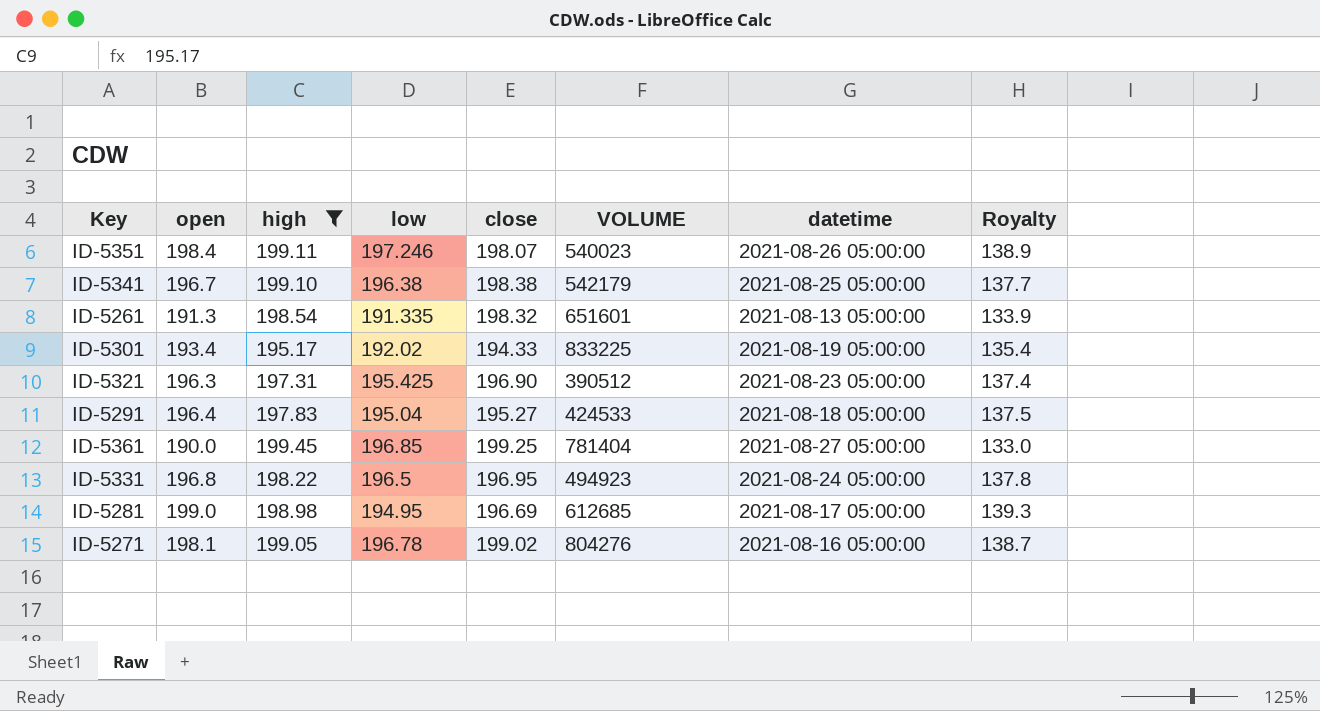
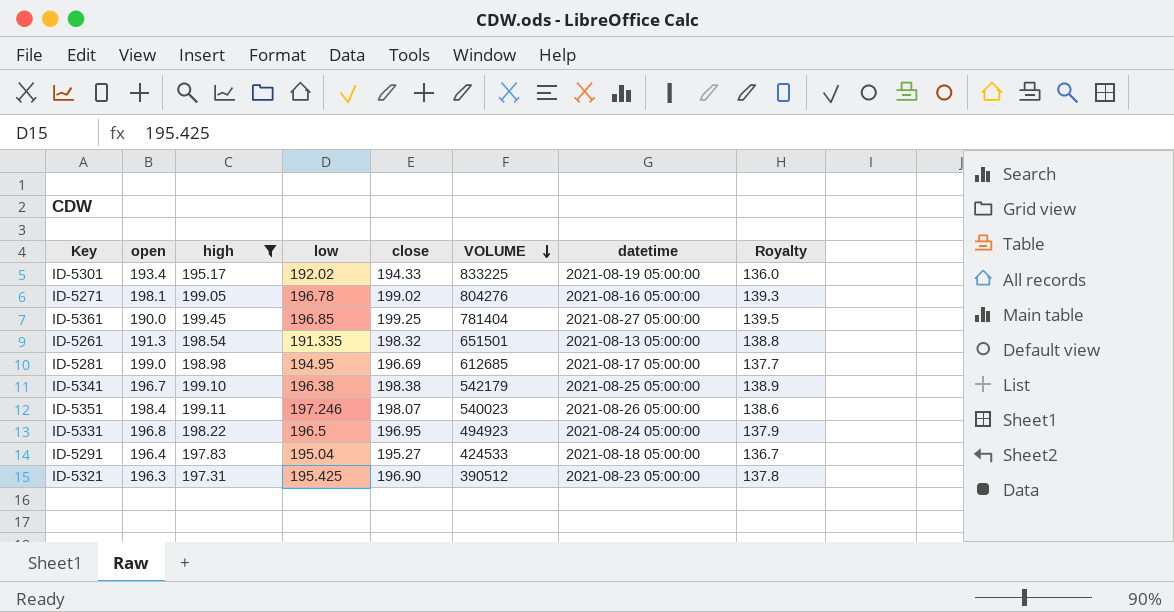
row order: none -> VOLUME descending
column Royalty | formula: [open] * 0.7 -> [close] * 0.7
ID-5261 | VOLUME: 651601 -> 651501

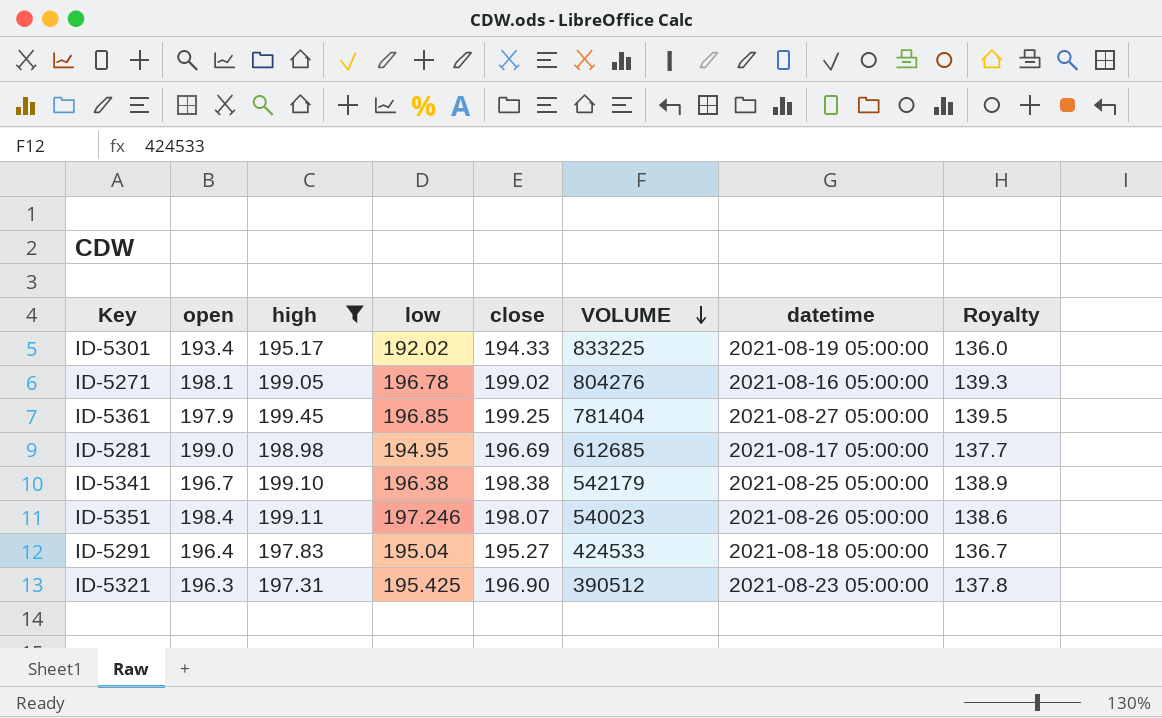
row ID-5261: 191.3 | 198.54 | 191.335 | 198.32 | 651501 | 2021-08-13 05:00:00 | 138.8 -> none
row ID-5331: 196.8 | 198.22 | 196.5 | 196.95 | 494923 | 2021-08-24 05:00:00 | 137.9 -> none
ID-5361 | open: 190.0 -> 197.9

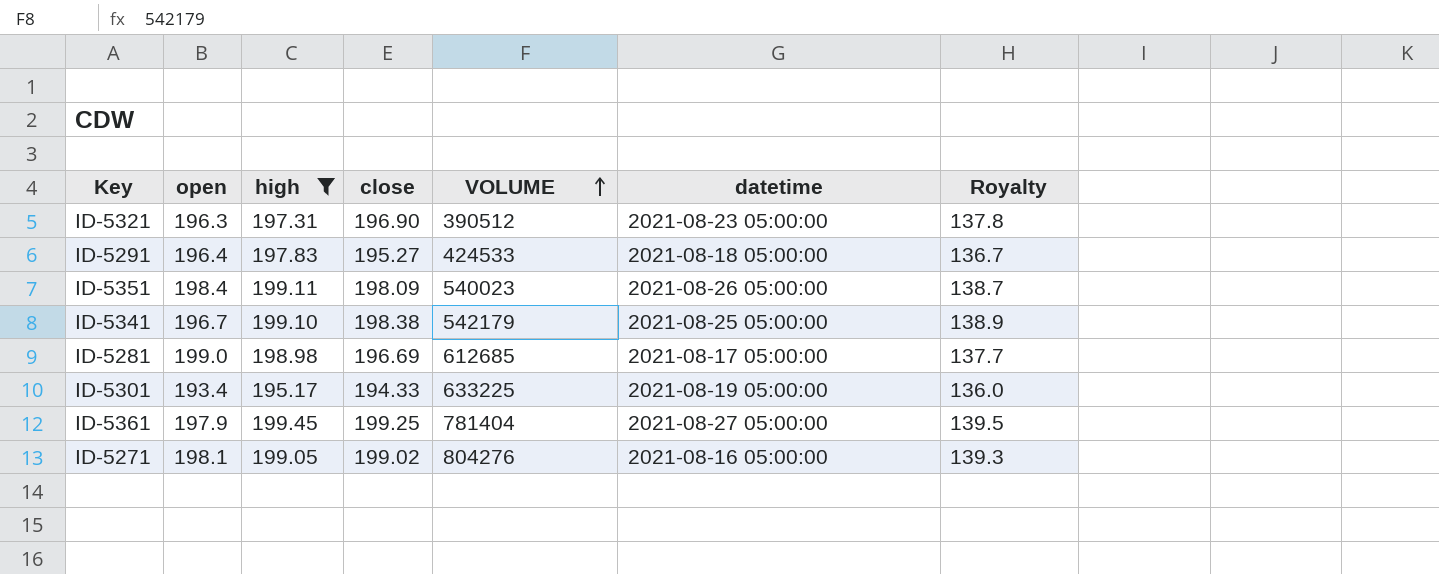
row order: VOLUME descending -> VOLUME ascending
column low | position: 4 -> none
ID-5351 | close: 198.07 -> 198.09
ID-5351 | Royalty: 138.6 -> 138.7
ID-5301 | VOLUME: 833225 -> 633225

